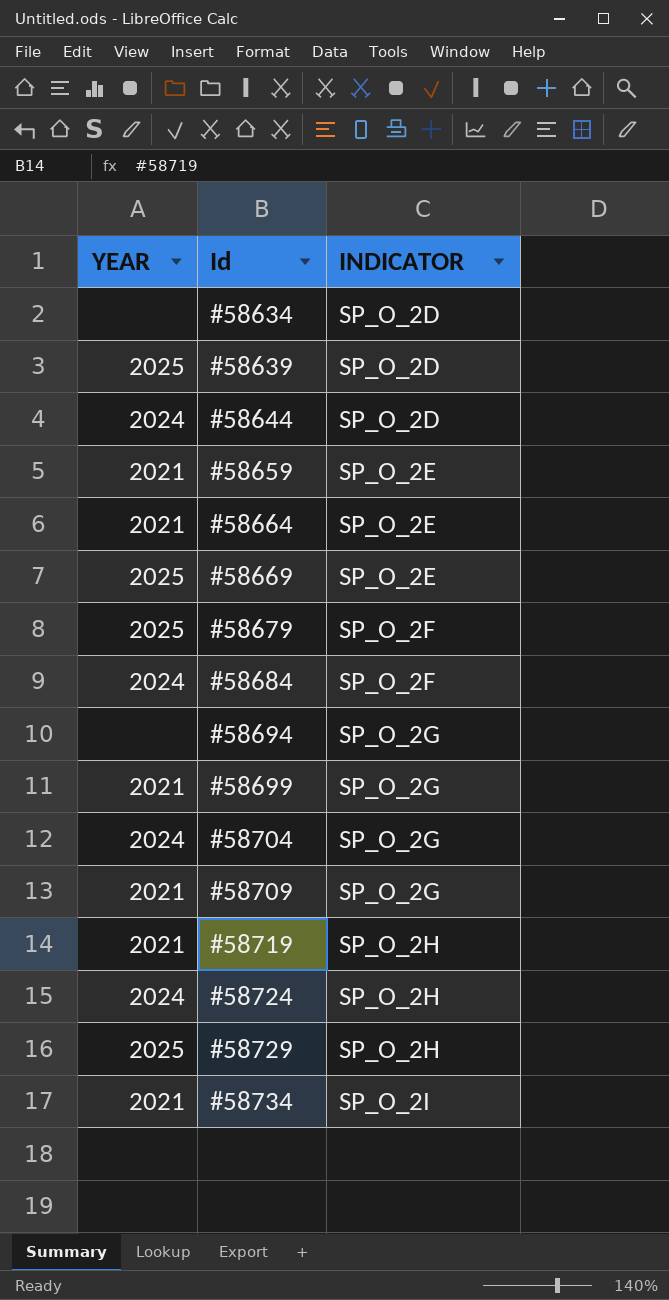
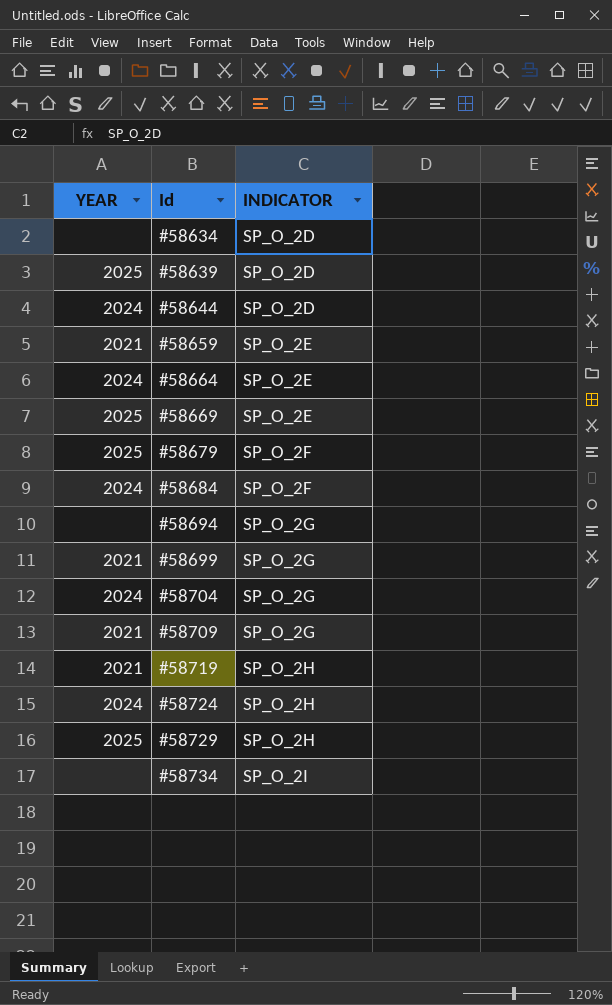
#58664 | YEAR: 2021 -> 2024
#58734 | YEAR: 2021 -> none

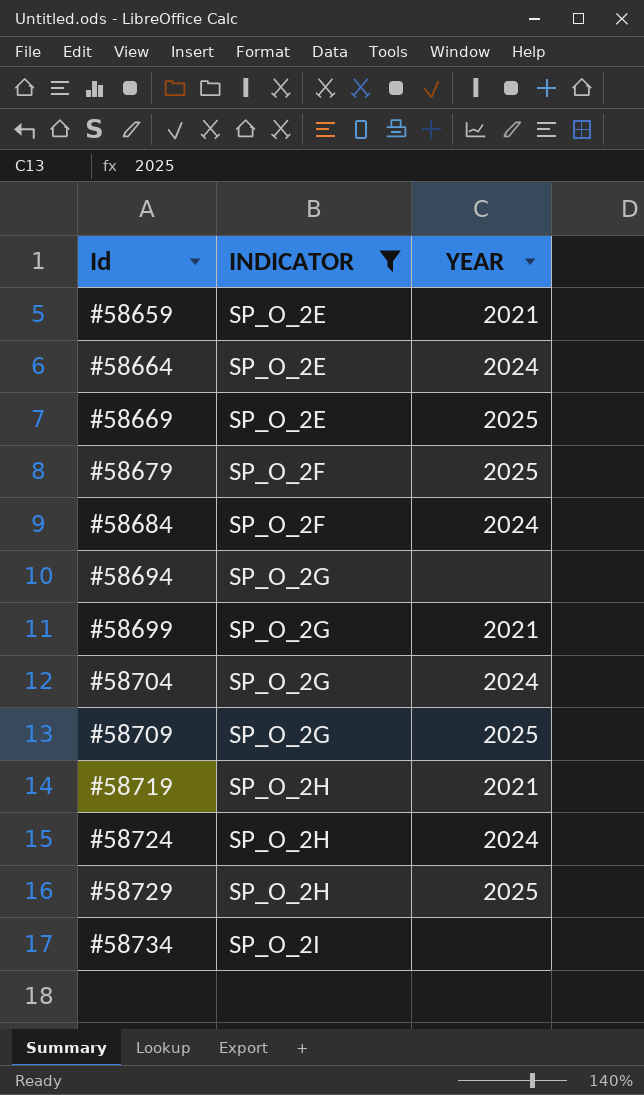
filter: none -> INDICATOR != SP_O_2D
column YEAR | position: 1 -> 3
#58709 | YEAR: 2021 -> 2025

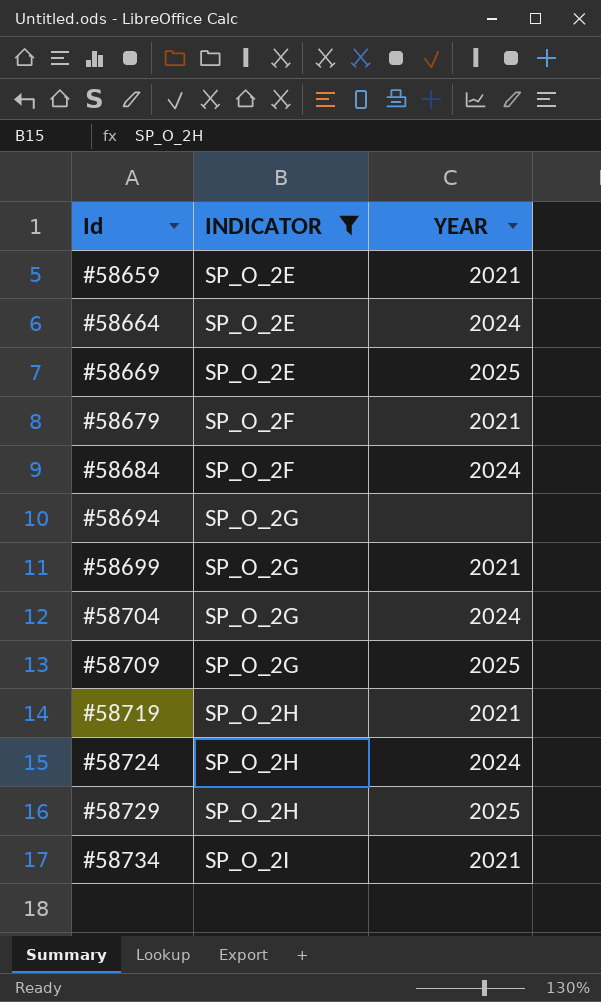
#58679 | YEAR: 2025 -> 2021
#58734 | YEAR: none -> 2021

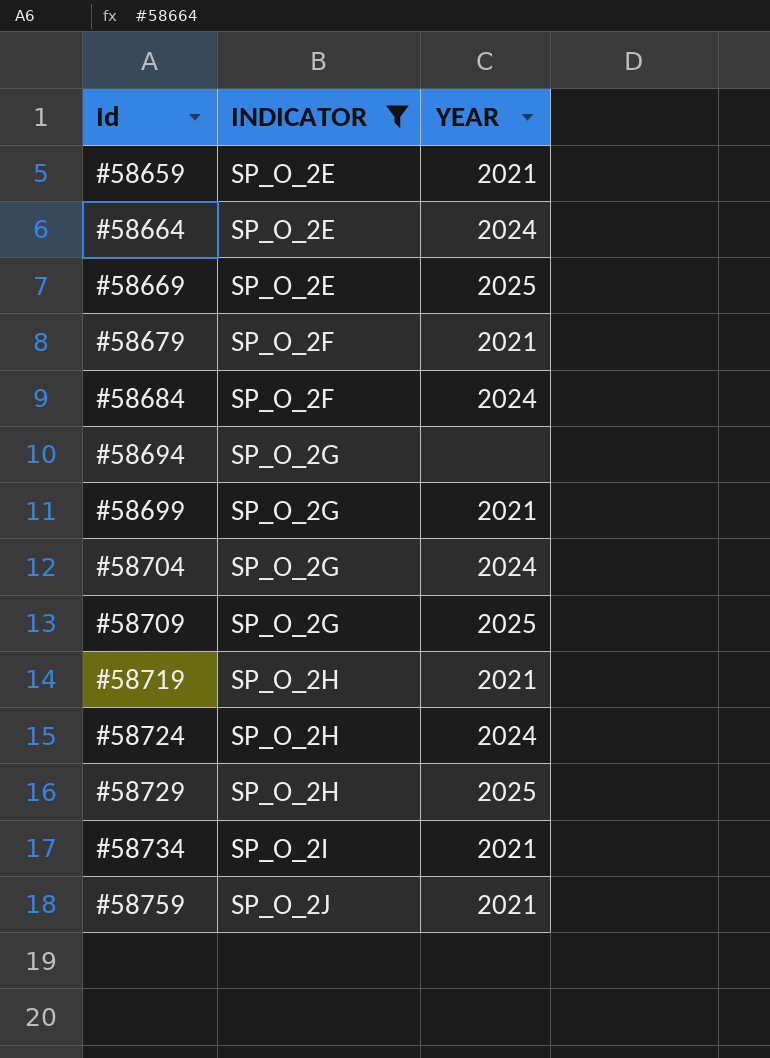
row #58759: none -> SP_O_2J | 2021

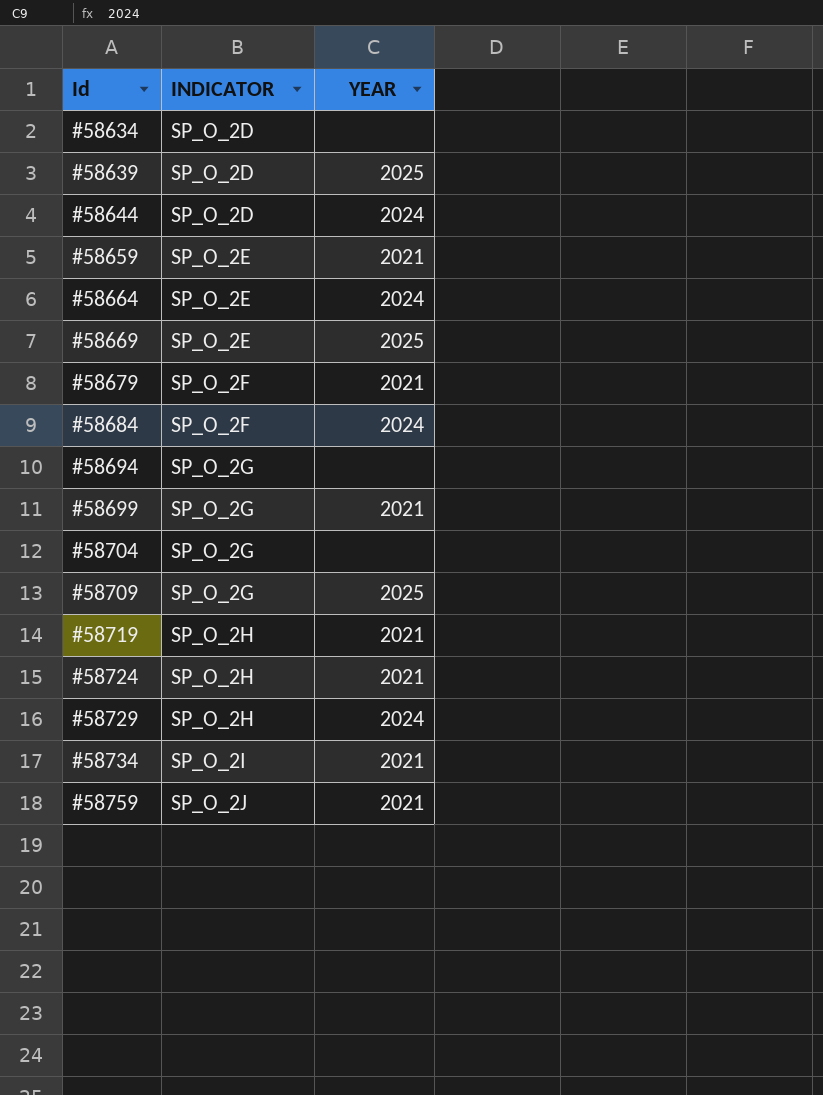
filter: INDICATOR != SP_O_2D -> none
#58704 | YEAR: 2024 -> none
#58724 | YEAR: 2024 -> 2021
#58729 | YEAR: 2025 -> 2024

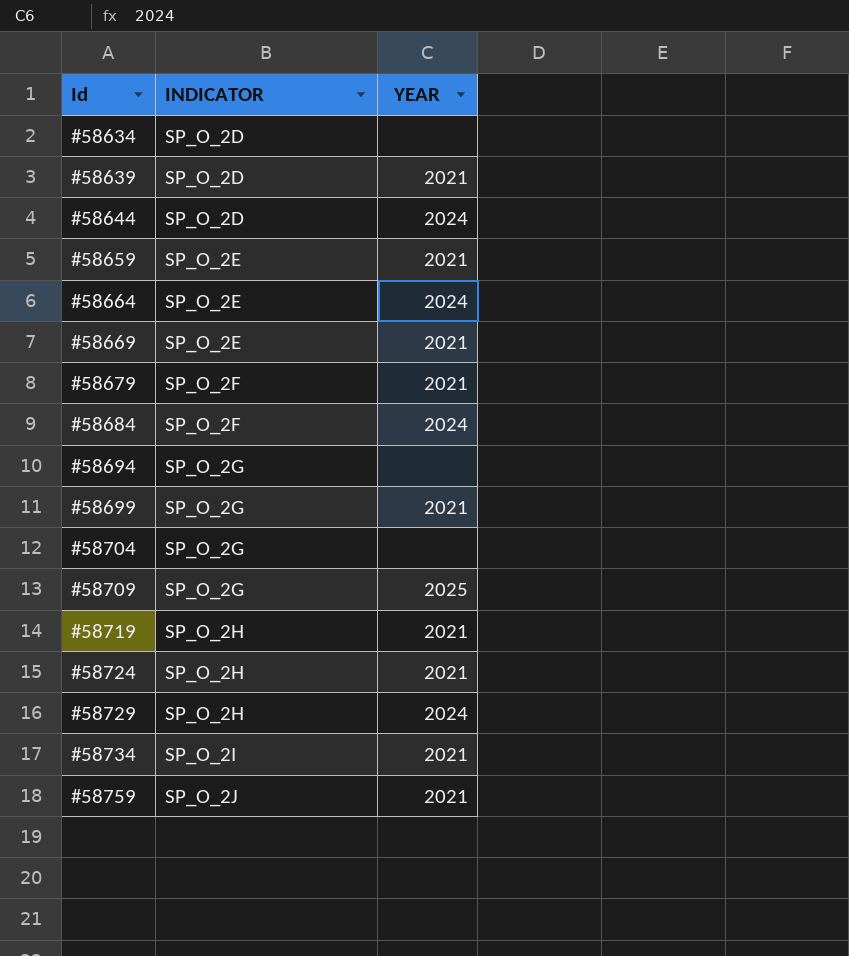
#58639 | YEAR: 2025 -> 2021
#58669 | YEAR: 2025 -> 2021

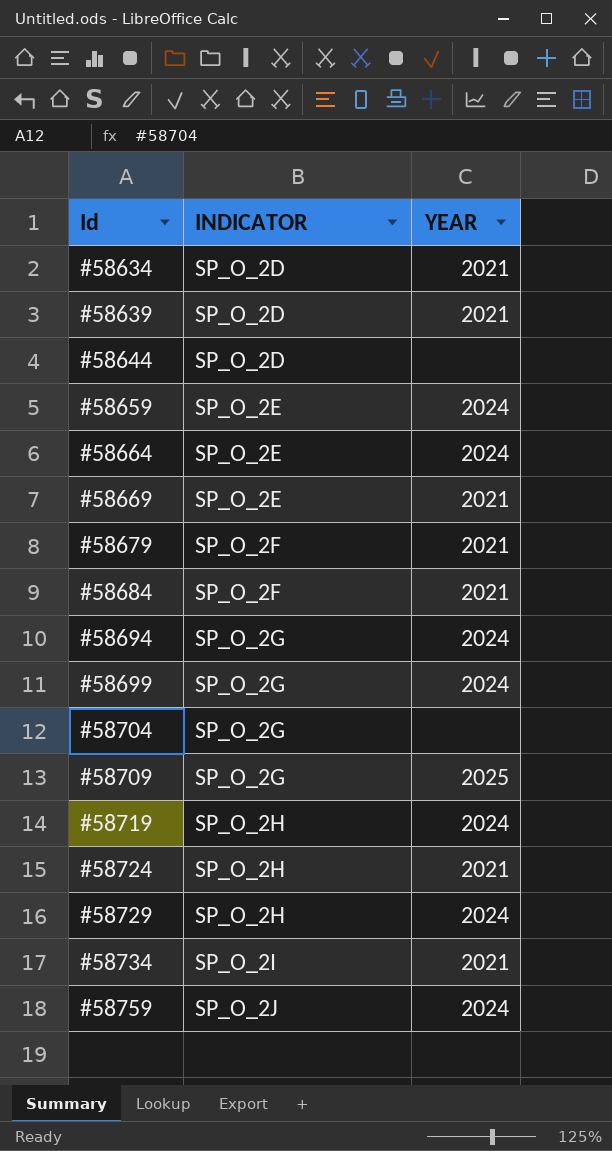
#58634 | YEAR: none -> 2021
#58644 | YEAR: 2024 -> none
#58659 | YEAR: 2021 -> 2024
#58684 | YEAR: 2024 -> 2021
#58694 | YEAR: none -> 2024
#58699 | YEAR: 2021 -> 2024
#58719 | YEAR: 2021 -> 2024
#58759 | YEAR: 2021 -> 2024

